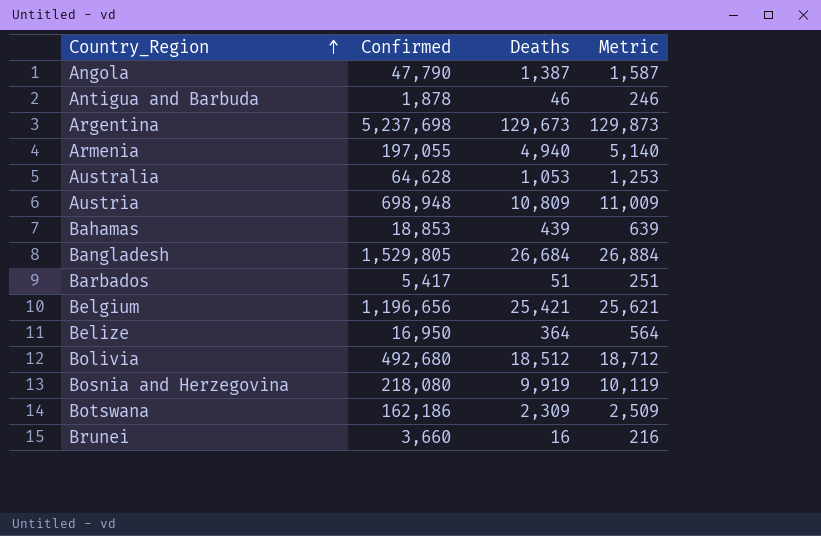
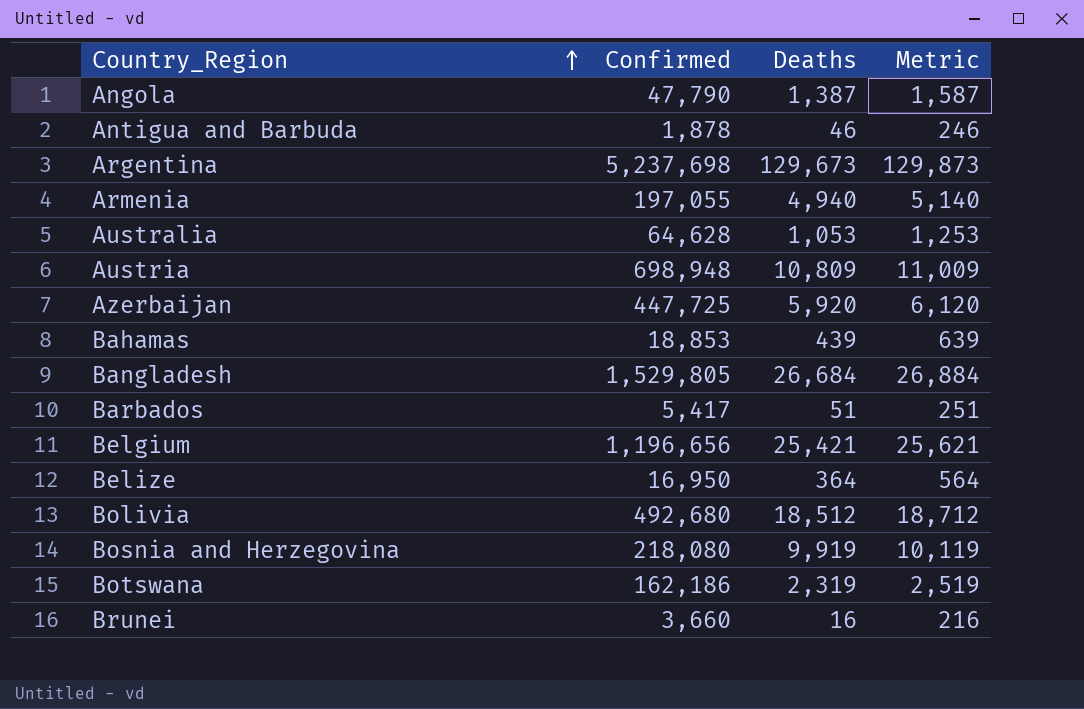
row Azerbaijan: none -> 447,725 | 5,920 | 6,120
Botswana | Deaths: 2,309 -> 2,319
Botswana | Metric: 2,509 -> 2,519

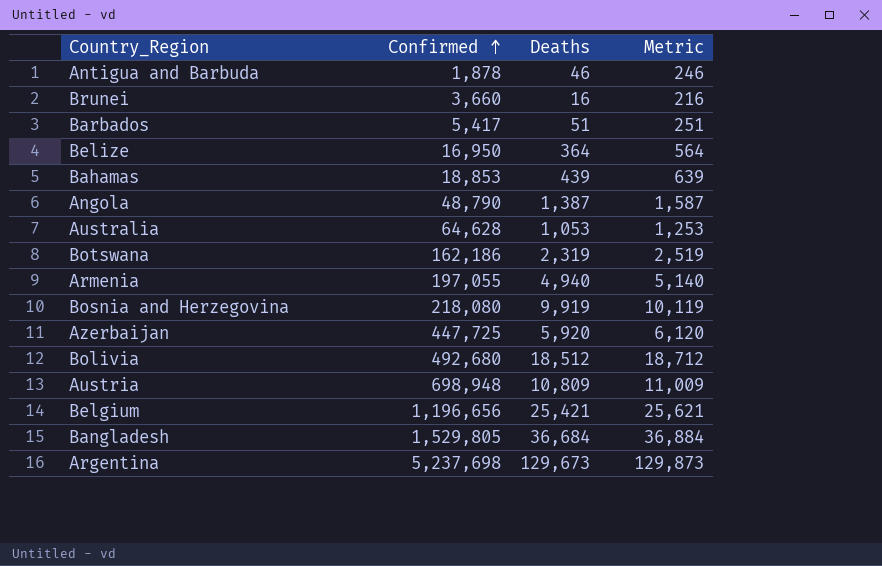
row order: Country_Region ascending -> Confirmed ascending
Angola | Confirmed: 47,790 -> 48,790
Bangladesh | Deaths: 26,684 -> 36,684
Bangladesh | Metric: 26,884 -> 36,884

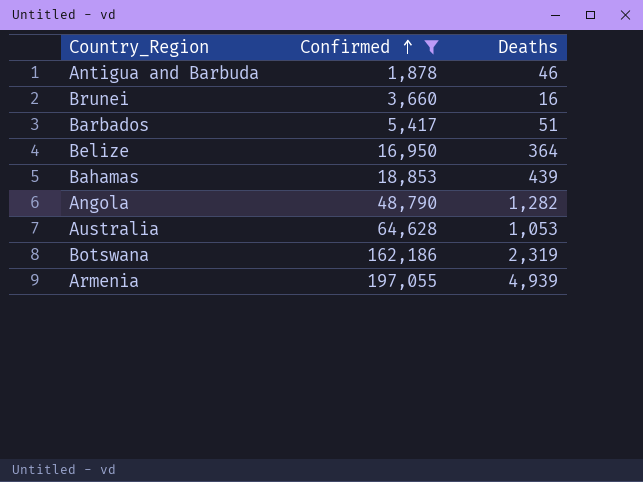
filter: none -> Confirmed <= 197,055
column Metric | formula: [Deaths] + 200 -> none
Angola | Deaths: 1,387 -> 1,282
Armenia | Deaths: 4,940 -> 4,939

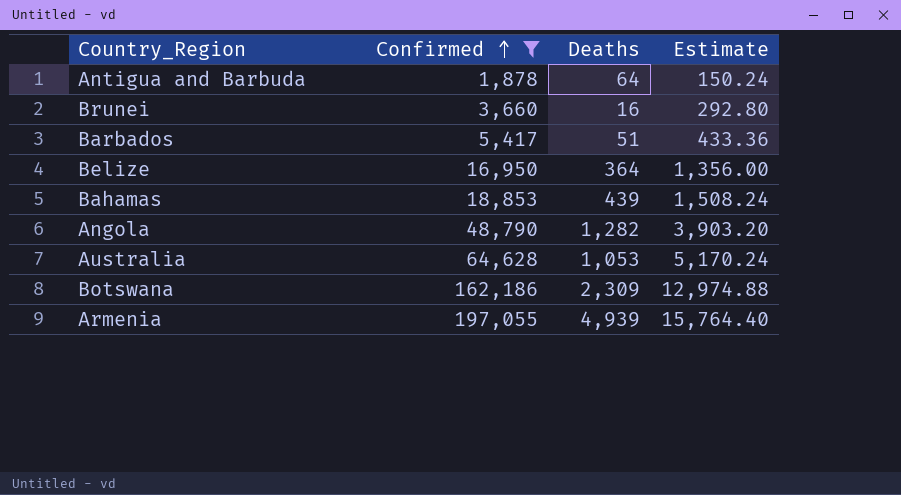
column Estimate | formula: none -> [Confirmed] * 0.08
Antigua and Barbuda | Deaths: 46 -> 64
Botswana | Deaths: 2,319 -> 2,309

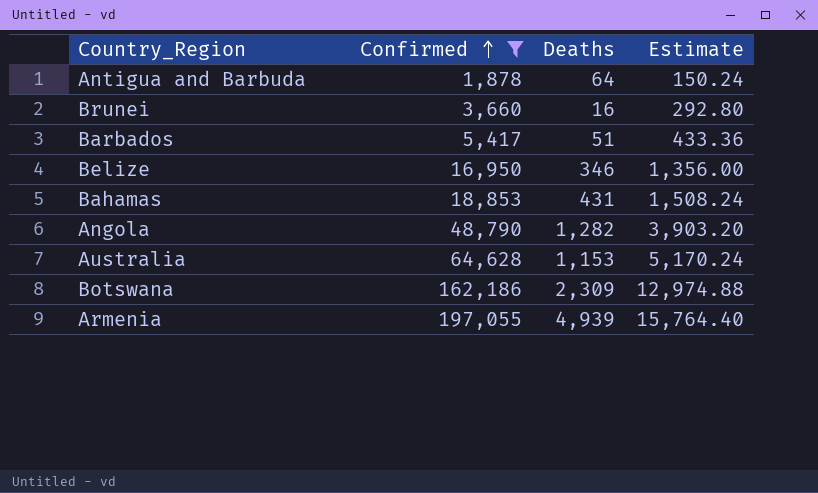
Belize | Deaths: 364 -> 346
Bahamas | Deaths: 439 -> 431
Australia | Deaths: 1,053 -> 1,153

